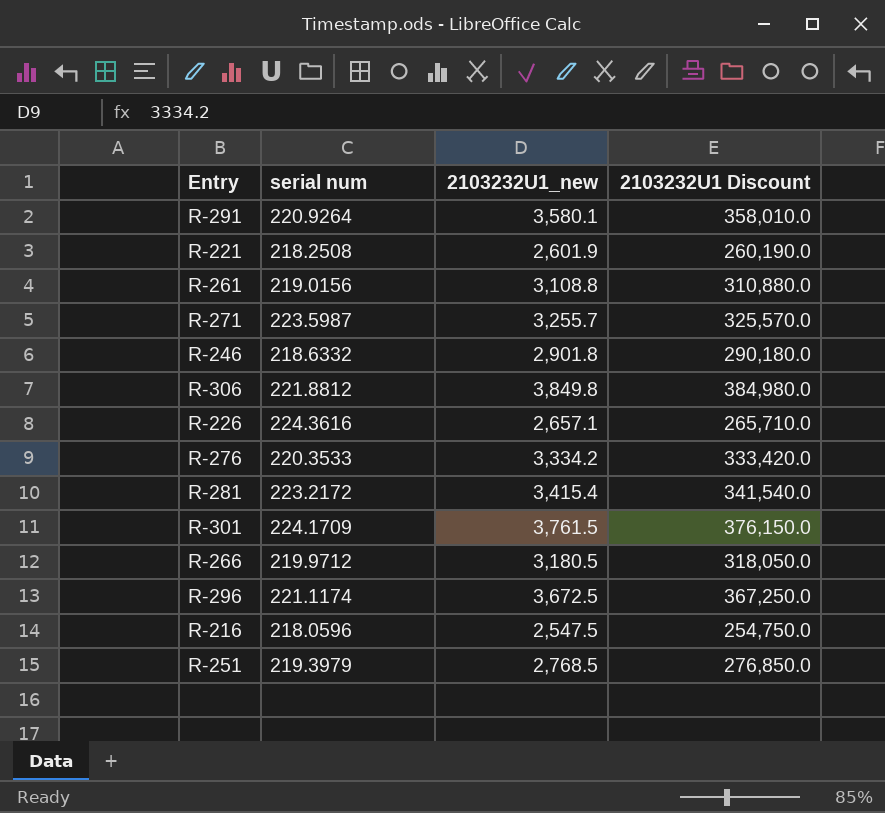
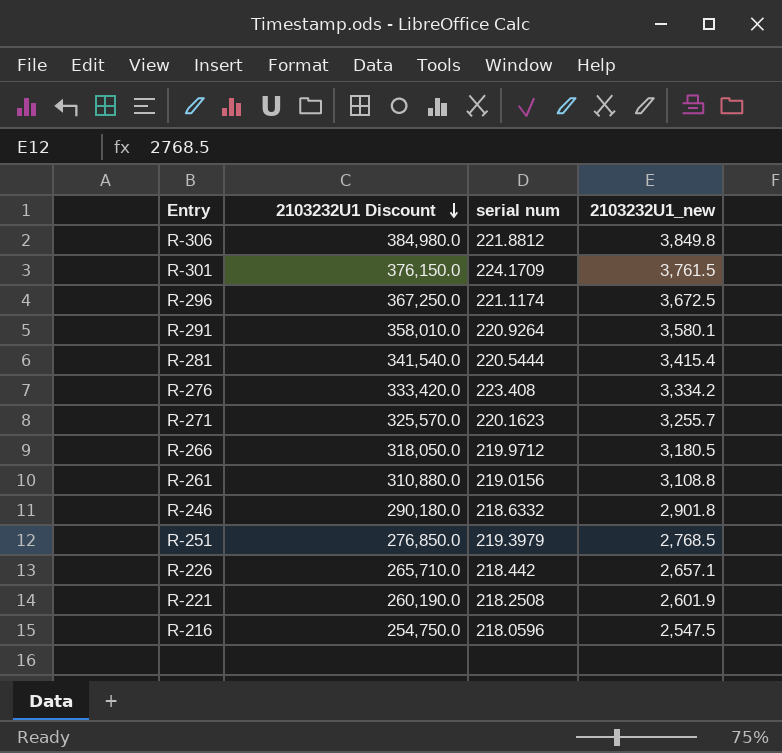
row order: none -> 2103232U1 Discount descending
column 2103232U1 Discount | position: 4 -> 2
R-281 | serial num: 223.2172 -> 220.5444
R-276 | serial num: 220.3533 -> 223.408
R-271 | serial num: 223.5987 -> 220.1623
R-226 | serial num: 224.3616 -> 218.442

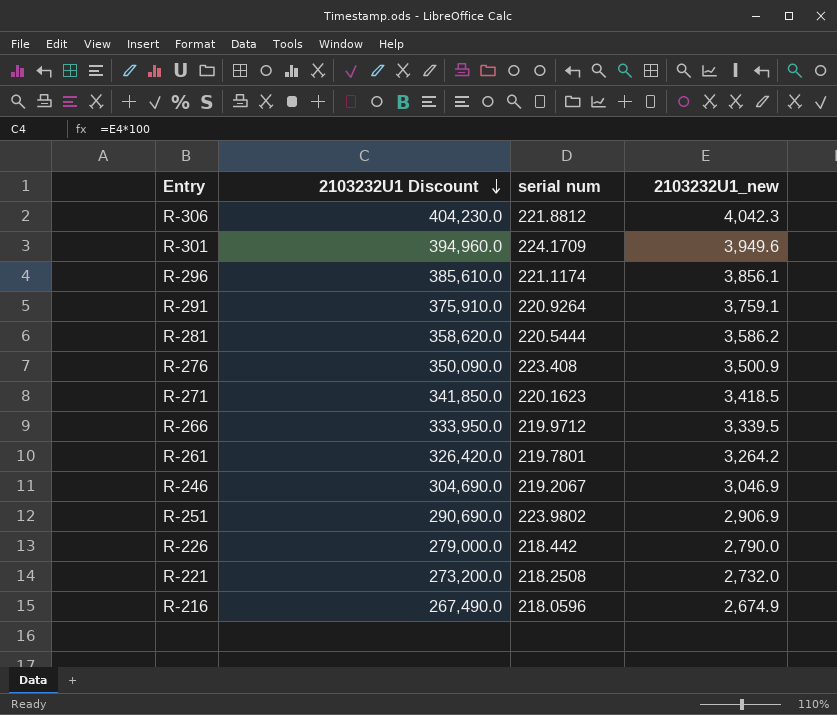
R-306 | 2103232U1 Discount: 384,980.0 -> 404,230.0
R-306 | 2103232U1_new: 3,849.8 -> 4,042.3
R-301 | 2103232U1 Discount: 376,150.0 -> 394,960.0
R-301 | 2103232U1_new: 3,761.5 -> 3,949.6
R-296 | 2103232U1 Discount: 367,250.0 -> 385,610.0
R-296 | 2103232U1_new: 3,672.5 -> 3,856.1
R-291 | 2103232U1 Discount: 358,010.0 -> 375,910.0
R-291 | 2103232U1_new: 3,580.1 -> 3,759.1
R-281 | 2103232U1 Discount: 341,540.0 -> 358,620.0
R-281 | 2103232U1_new: 3,415.4 -> 3,586.2
R-276 | 2103232U1 Discount: 333,420.0 -> 350,090.0
R-276 | 2103232U1_new: 3,334.2 -> 3,500.9
R-271 | 2103232U1 Discount: 325,570.0 -> 341,850.0
R-271 | 2103232U1_new: 3,255.7 -> 3,418.5
R-266 | 2103232U1 Discount: 318,050.0 -> 333,950.0
R-266 | 2103232U1_new: 3,180.5 -> 3,339.5
R-261 | 2103232U1 Discount: 310,880.0 -> 326,420.0
R-261 | serial num: 219.0156 -> 219.7801
R-261 | 2103232U1_new: 3,108.8 -> 3,264.2
R-246 | 2103232U1 Discount: 290,180.0 -> 304,690.0
R-246 | serial num: 218.6332 -> 219.2067
R-246 | 2103232U1_new: 2,901.8 -> 3,046.9
R-251 | 2103232U1 Discount: 276,850.0 -> 290,690.0
R-251 | serial num: 219.3979 -> 223.9802
R-251 | 2103232U1_new: 2,768.5 -> 2,906.9
R-226 | 2103232U1 Discount: 265,710.0 -> 279,000.0
R-226 | 2103232U1_new: 2,657.1 -> 2,790.0
R-221 | 2103232U1 Discount: 260,190.0 -> 273,200.0
R-221 | 2103232U1_new: 2,601.9 -> 2,732.0
R-216 | 2103232U1 Discount: 254,750.0 -> 267,490.0
R-216 | 2103232U1_new: 2,547.5 -> 2,674.9

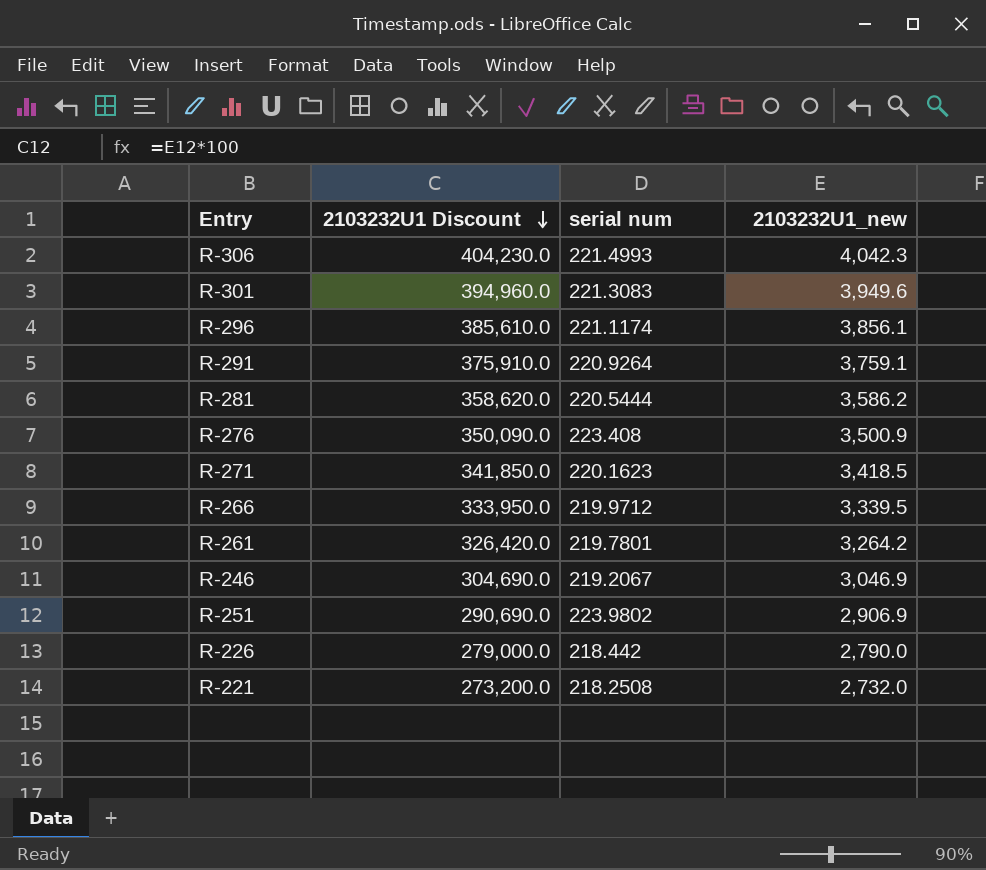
row R-216: 267,490.0 | 218.0596 | 2,674.9 -> none
R-306 | serial num: 221.8812 -> 221.4993
R-301 | serial num: 224.1709 -> 221.3083

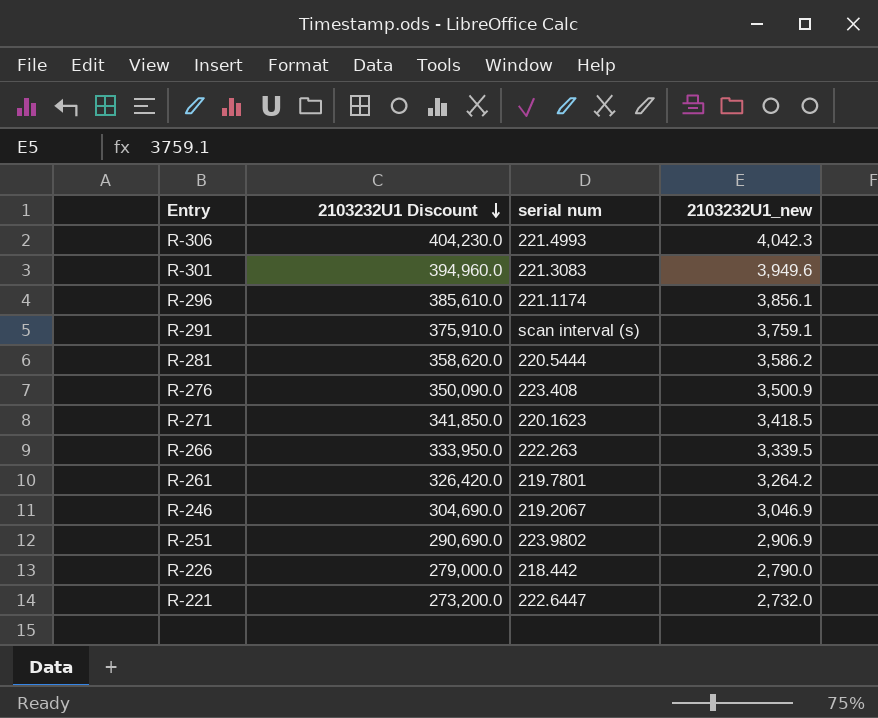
R-291 | serial num: 220.9264 -> scan interval (s)
R-266 | serial num: 219.9712 -> 222.263
R-221 | serial num: 218.2508 -> 222.6447

